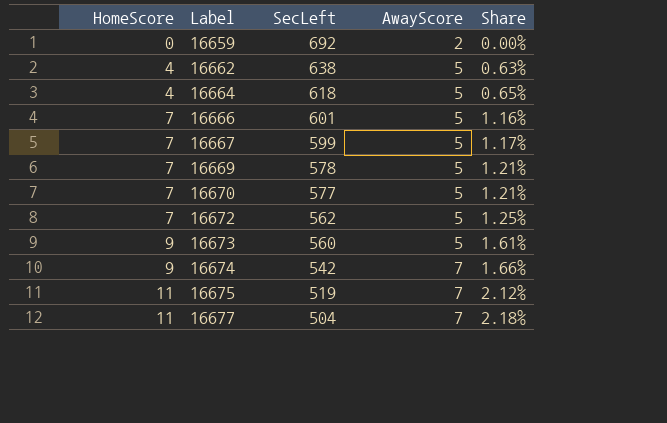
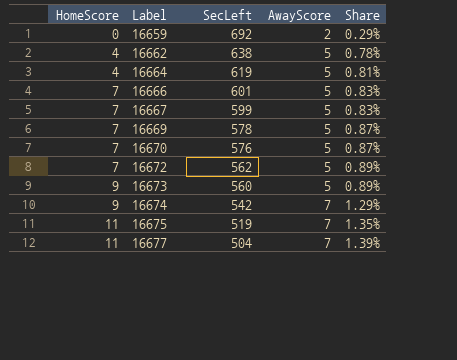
column Share | formula: [HomeScore] / [SecLeft] -> [AwayScore] / [SecLeft]
16664 | SecLeft: 618 -> 619
16670 | SecLeft: 577 -> 576

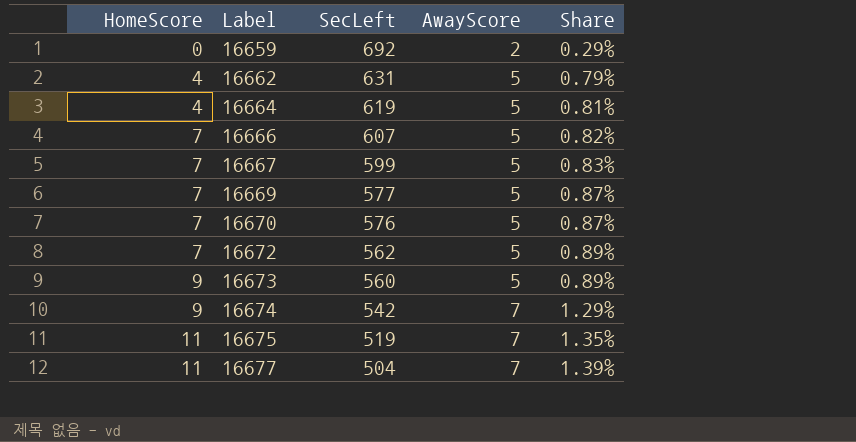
16662 | SecLeft: 638 -> 631
16662 | Share: 0.78% -> 0.79%
16666 | SecLeft: 601 -> 607
16666 | Share: 0.83% -> 0.82%
16669 | SecLeft: 578 -> 577

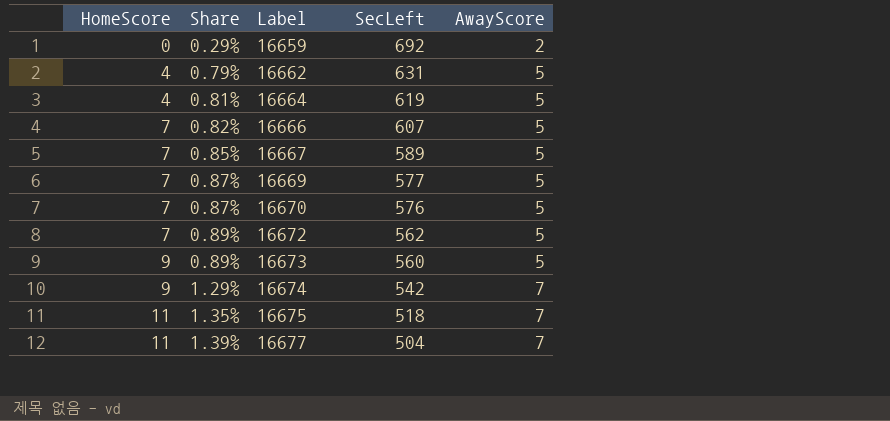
column Share | position: 5 -> 2
16667 | Share: 0.83% -> 0.85%
16667 | SecLeft: 599 -> 589
16675 | SecLeft: 519 -> 518

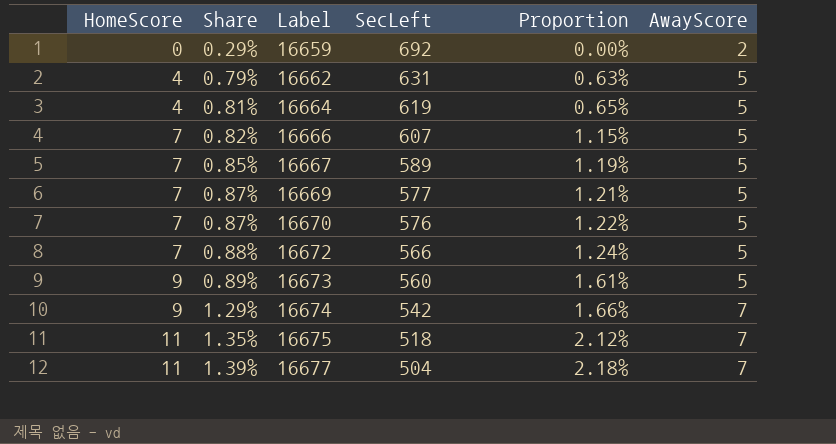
column Proportion | formula: none -> [HomeScore] / [SecLeft]
16672 | Share: 0.89% -> 0.88%
16672 | SecLeft: 562 -> 566

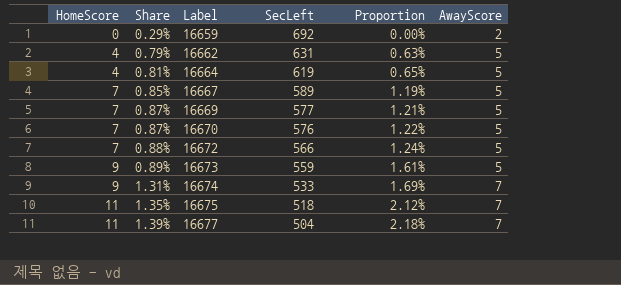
row 16666: 7 | 0.82% | 607 | 1.15% | 5 -> none
16673 | SecLeft: 560 -> 559
16674 | Share: 1.29% -> 1.31%
16674 | SecLeft: 542 -> 533
16674 | Proportion: 1.66% -> 1.69%

